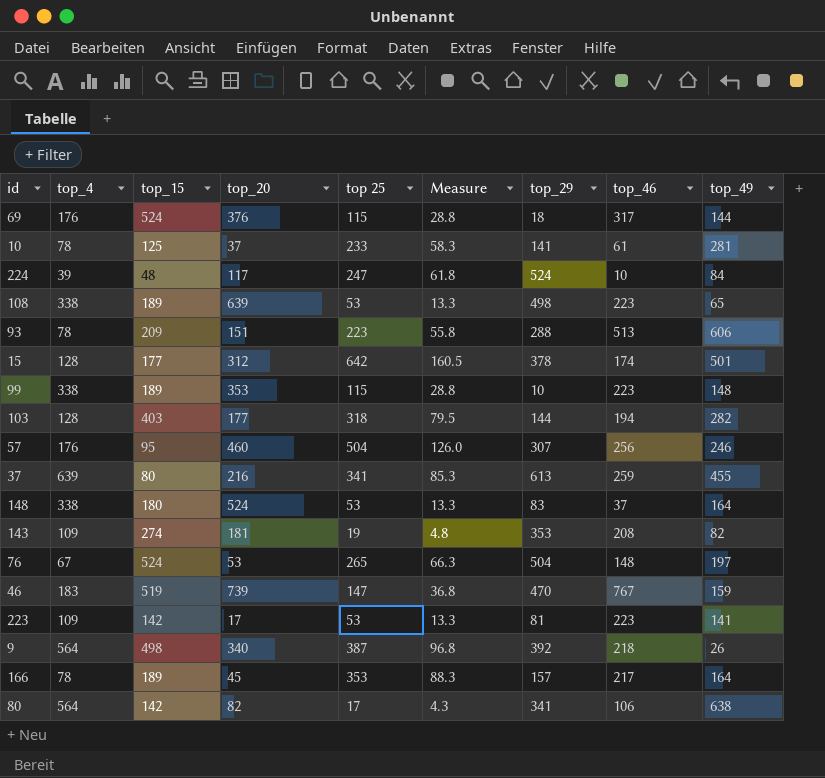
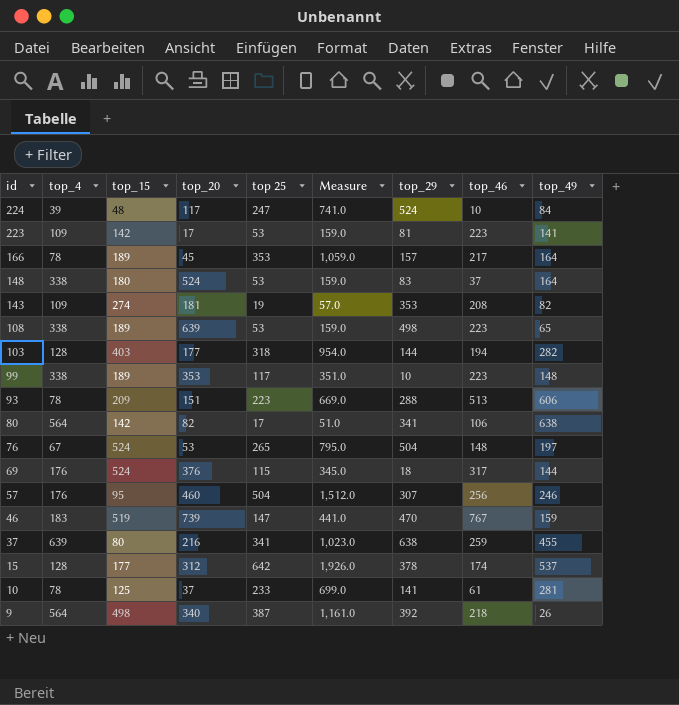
row order: none -> id descending
column Measure | formula: [top 25] * 0.25 -> [top 25] * 3
99 | top 25: 115 -> 117
37 | top_29: 613 -> 638
15 | top_49: 501 -> 537

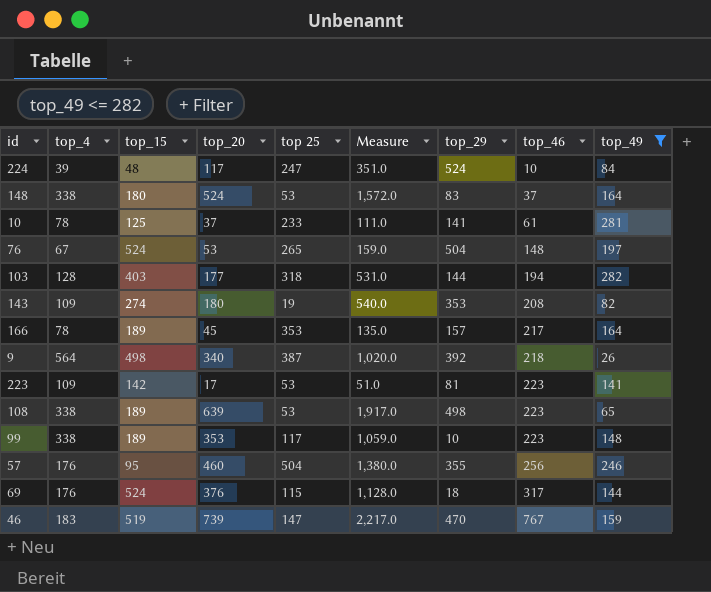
filter: none -> top_49 <= 282
row order: id descending -> top_46 ascending
column Measure | formula: [top 25] * 3 -> [top_20] * 3
143 | top_20: 181 -> 180
57 | top_29: 307 -> 355

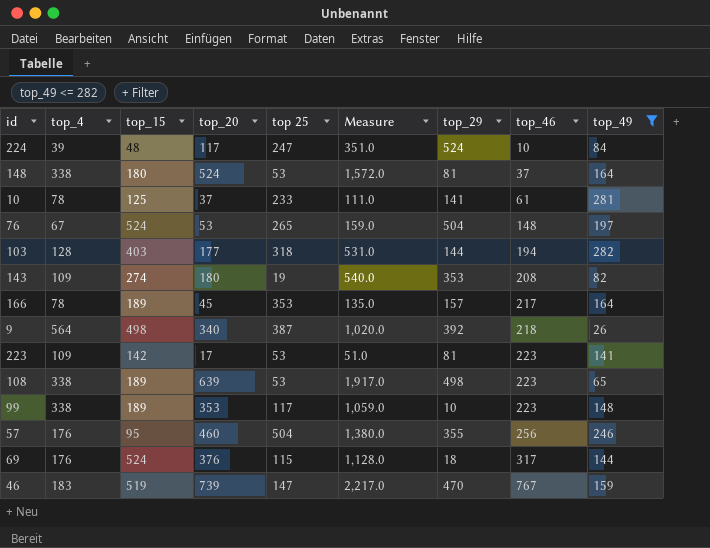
148 | top_29: 83 -> 81

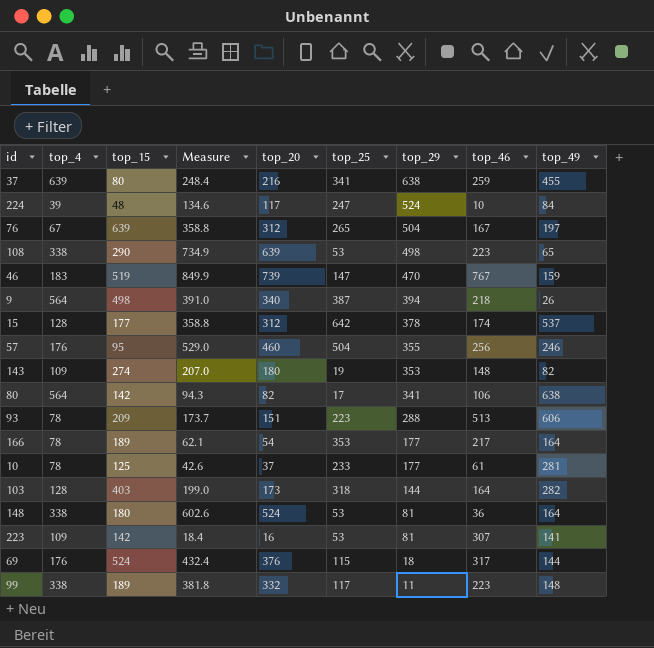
filter: top_49 <= 282 -> none
row order: top_46 ascending -> top_29 descending
column Measure | formula: [top_20] * 3 -> [top_20] * 1.15
column Measure | position: 6 -> 4
column name: top 25 -> top_25
76 | top_15: 524 -> 639
76 | top_20: 53 -> 312
76 | top_46: 148 -> 167
108 | top_15: 189 -> 290
9 | top_29: 392 -> 394
143 | top_46: 208 -> 148
166 | top_20: 45 -> 54
166 | top_29: 157 -> 177
10 | top_29: 141 -> 177
103 | top_20: 177 -> 173
103 | top_46: 194 -> 164
148 | top_46: 37 -> 36
223 | top_20: 17 -> 16
223 | top_46: 223 -> 307
99 | top_20: 353 -> 332
99 | top_29: 10 -> 11

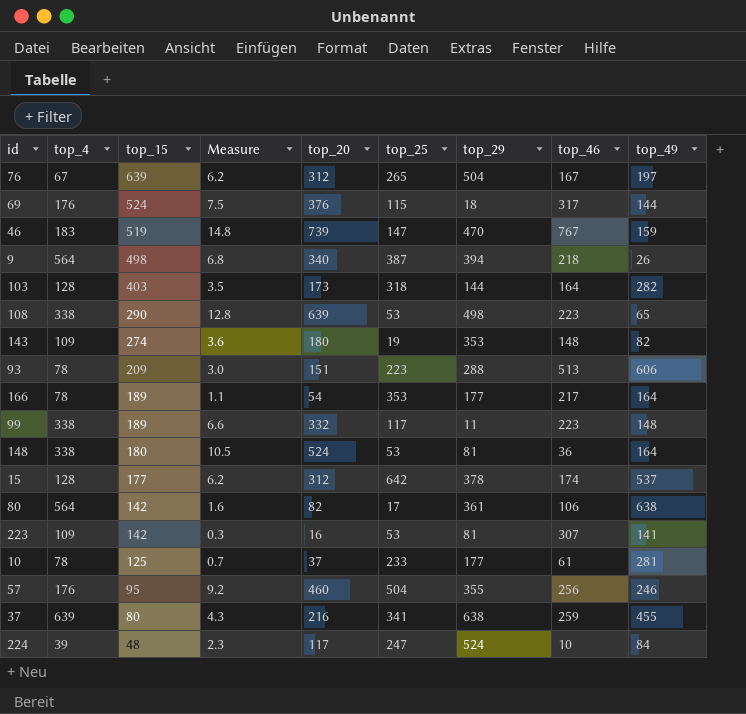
row order: top_29 descending -> top_15 descending
column Measure | formula: [top_20] * 1.15 -> [top_20] * 0.02
80 | top_29: 341 -> 361

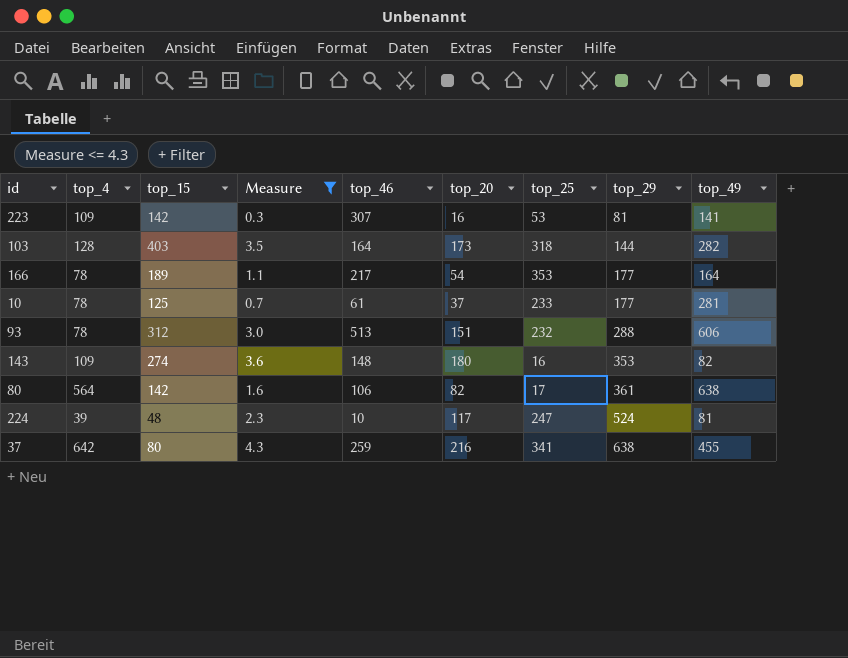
filter: none -> Measure <= 4.3
row order: top_15 descending -> top_29 ascending
column top_46 | position: 8 -> 5
93 | top_15: 209 -> 312
93 | top_25: 223 -> 232
143 | top_25: 19 -> 16
224 | top_49: 84 -> 81
37 | top_4: 639 -> 642

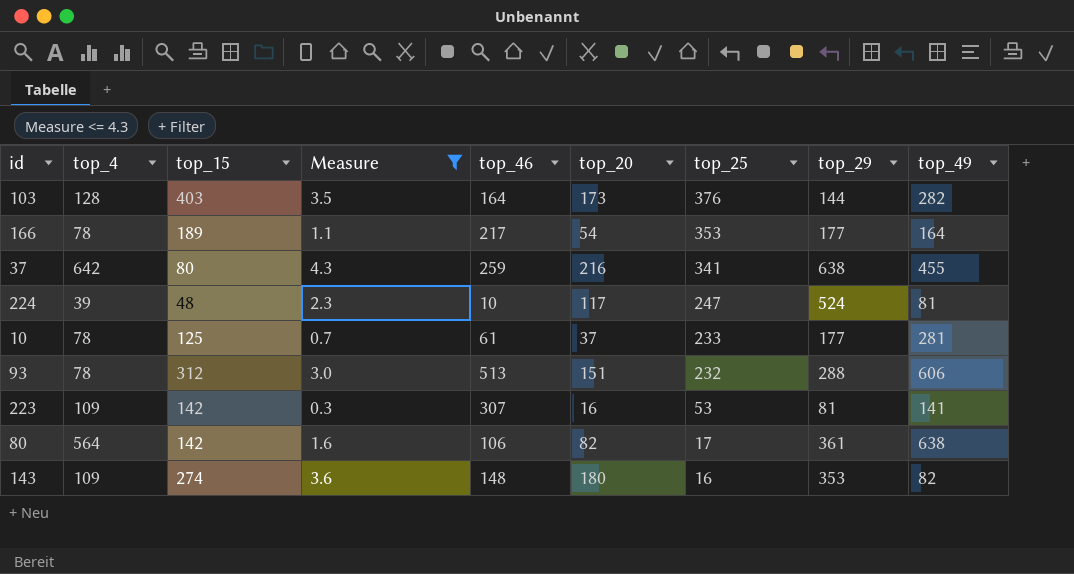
row order: top_29 ascending -> top_25 descending
103 | top_25: 318 -> 376

